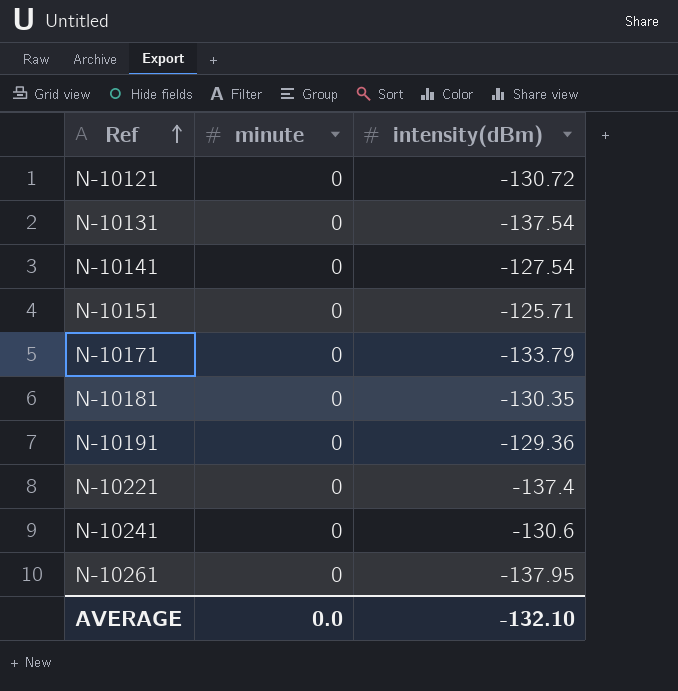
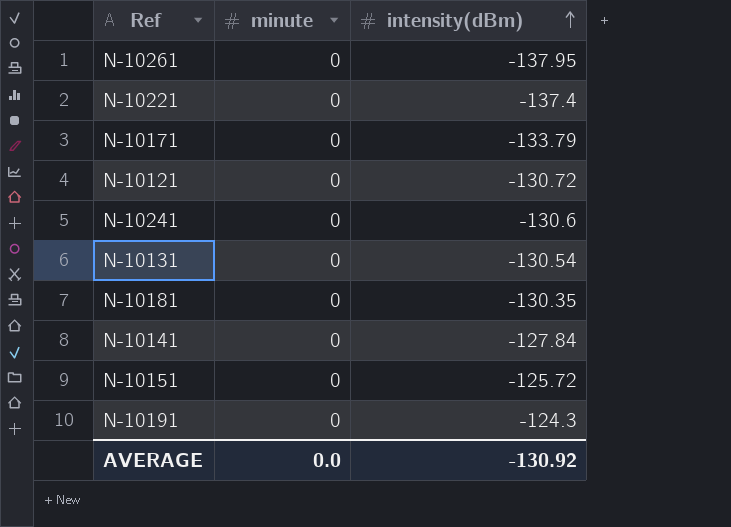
row order: Ref ascending -> intensity(dBm) ascending
N-10131 | intensity(dBm): -137.54 -> -130.54
N-10141 | intensity(dBm): -127.54 -> -127.84
N-10151 | intensity(dBm): -125.71 -> -125.72
N-10191 | intensity(dBm): -129.36 -> -124.3
AVERAGE | intensity(dBm): -132.10 -> -130.92

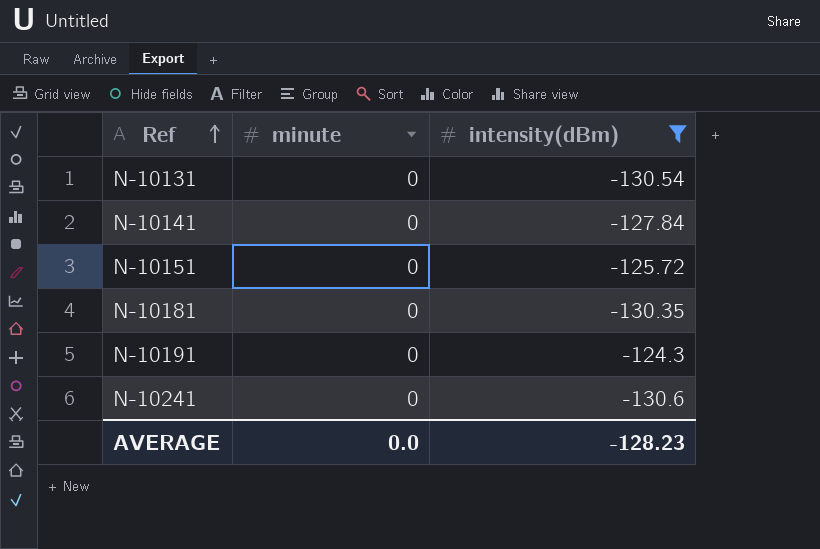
filter: none -> intensity(dBm) >= -130.6
row order: intensity(dBm) ascending -> Ref ascending
AVERAGE | intensity(dBm): -130.92 -> -128.23

